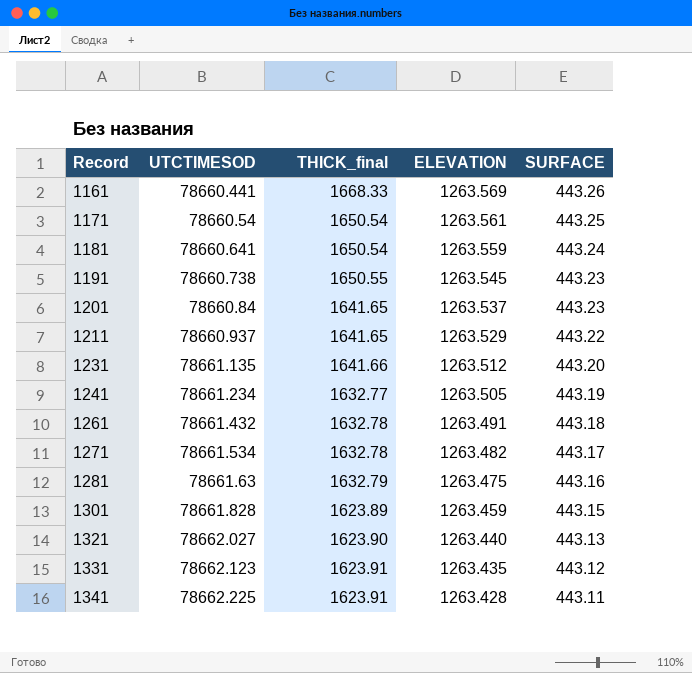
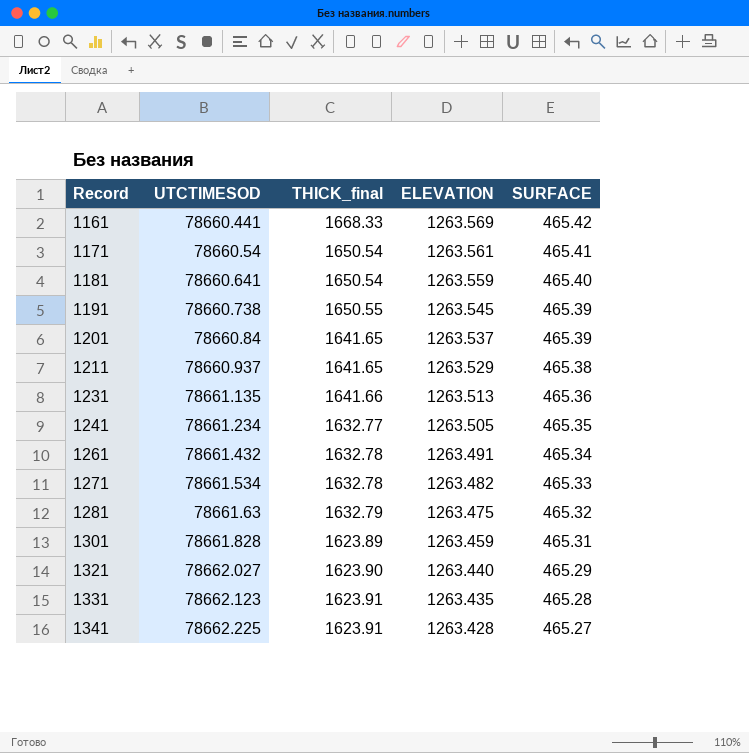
1161 | SURFACE: 443.26 -> 465.42
1171 | SURFACE: 443.25 -> 465.41
1181 | SURFACE: 443.24 -> 465.40
1191 | SURFACE: 443.23 -> 465.39
1201 | SURFACE: 443.23 -> 465.39
1211 | SURFACE: 443.22 -> 465.38
1231 | ELEVATION: 1263.512 -> 1263.513
1231 | SURFACE: 443.20 -> 465.36
1241 | SURFACE: 443.19 -> 465.35
1261 | SURFACE: 443.18 -> 465.34
1271 | SURFACE: 443.17 -> 465.33
1281 | SURFACE: 443.16 -> 465.32
1301 | SURFACE: 443.15 -> 465.31
1321 | SURFACE: 443.13 -> 465.29
1331 | SURFACE: 443.12 -> 465.28
1341 | SURFACE: 443.11 -> 465.27

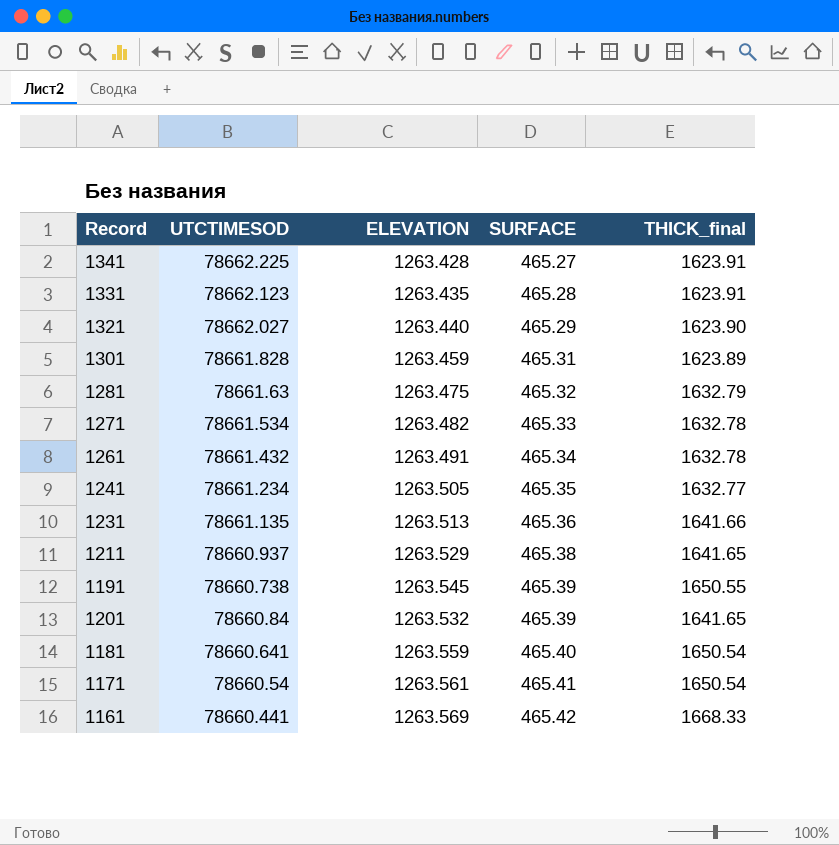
row order: Record ascending -> SURFACE ascending
column THICK_final | position: 3 -> 5
1201 | ELEVATION: 1263.537 -> 1263.532

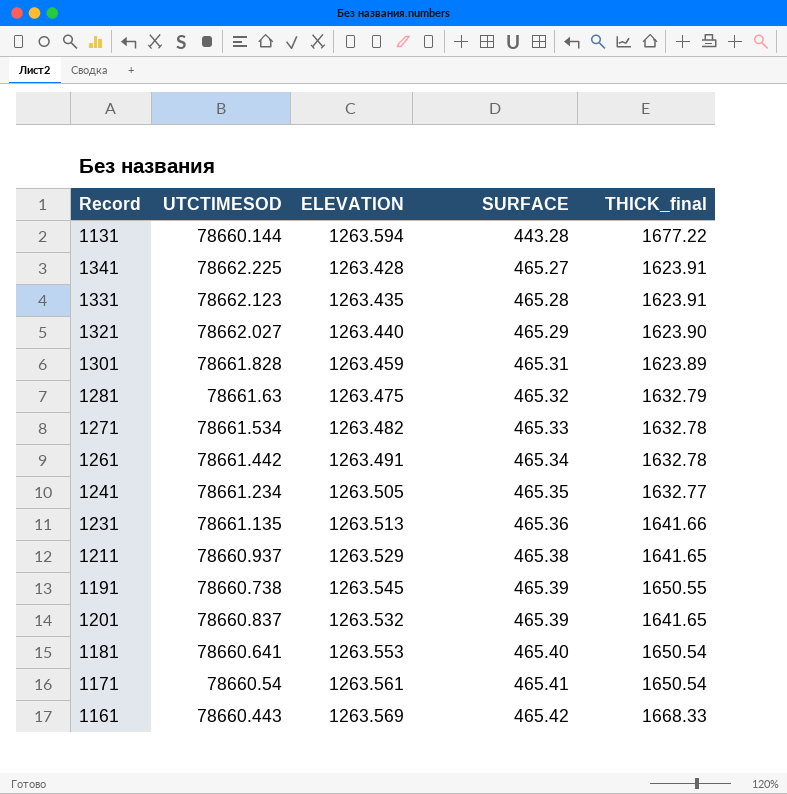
row 1131: none -> 78660.144 | 1263.594 | 443.28 | 1677.22
1261 | UTCTIMESOD: 78661.432 -> 78661.442
1201 | UTCTIMESOD: 78660.84 -> 78660.837
1181 | ELEVATION: 1263.559 -> 1263.553
1161 | UTCTIMESOD: 78660.441 -> 78660.443

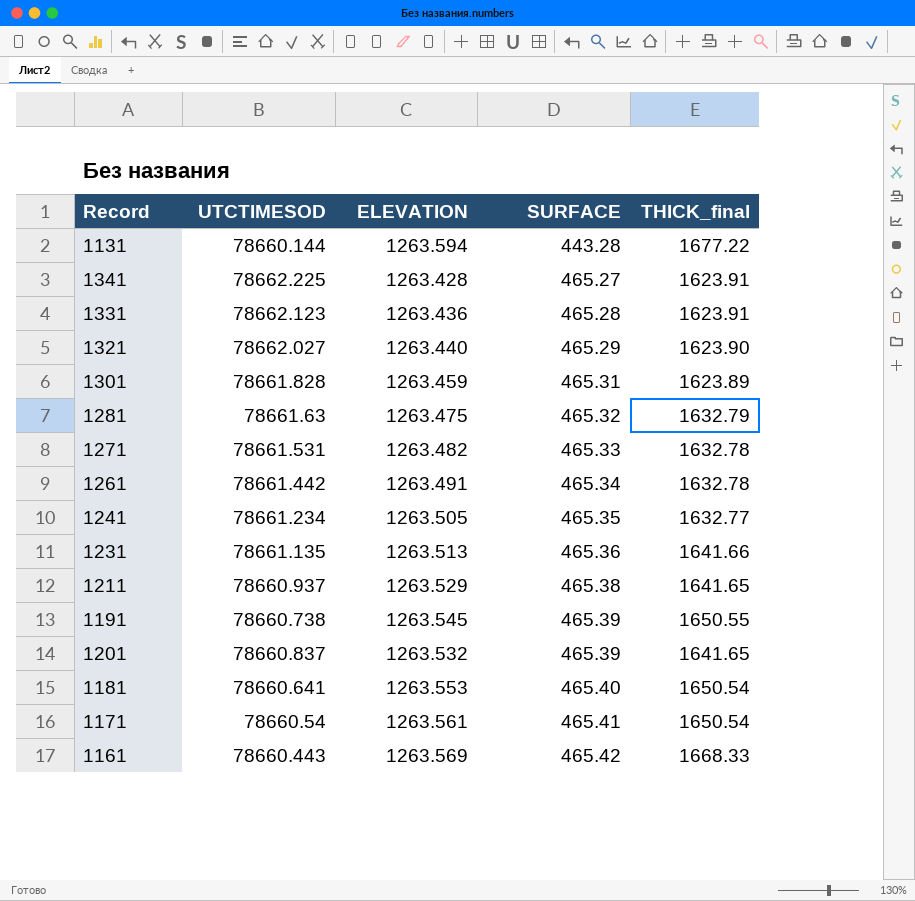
1331 | ELEVATION: 1263.435 -> 1263.436
1271 | UTCTIMESOD: 78661.534 -> 78661.531

